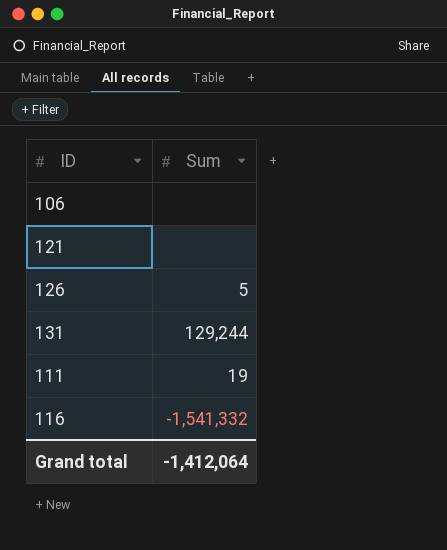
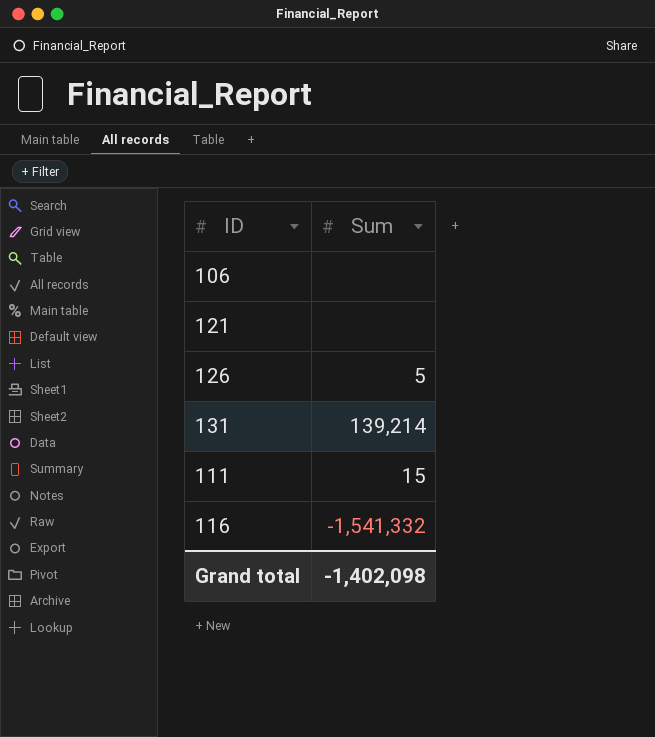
131 | Sum: 129,244 -> 139,214
111 | Sum: 19 -> 15
Grand total | Sum: -1,412,064 -> -1,402,098

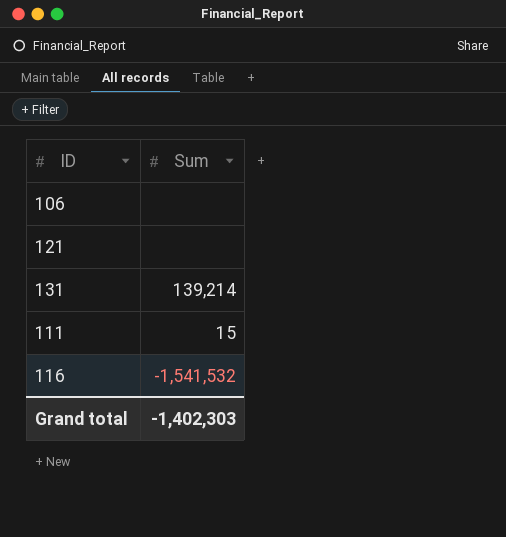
row 126: 5 -> none
116 | Sum: -1,541,332 -> -1,541,532
Grand total | Sum: -1,402,098 -> -1,402,303

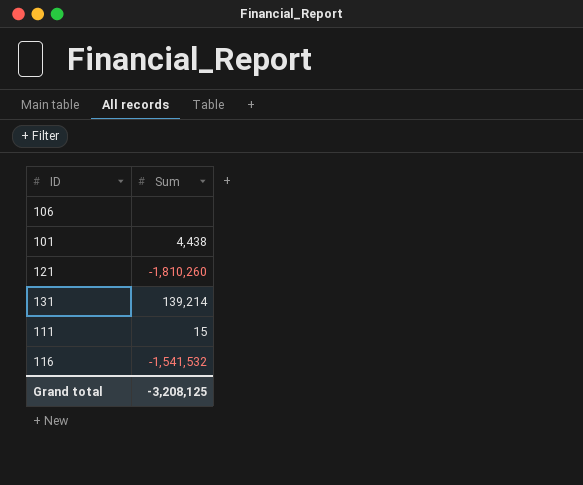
row 101: none -> 4,438
121 | Sum: none -> -1,810,260
Grand total | Sum: -1,402,303 -> -3,208,125

